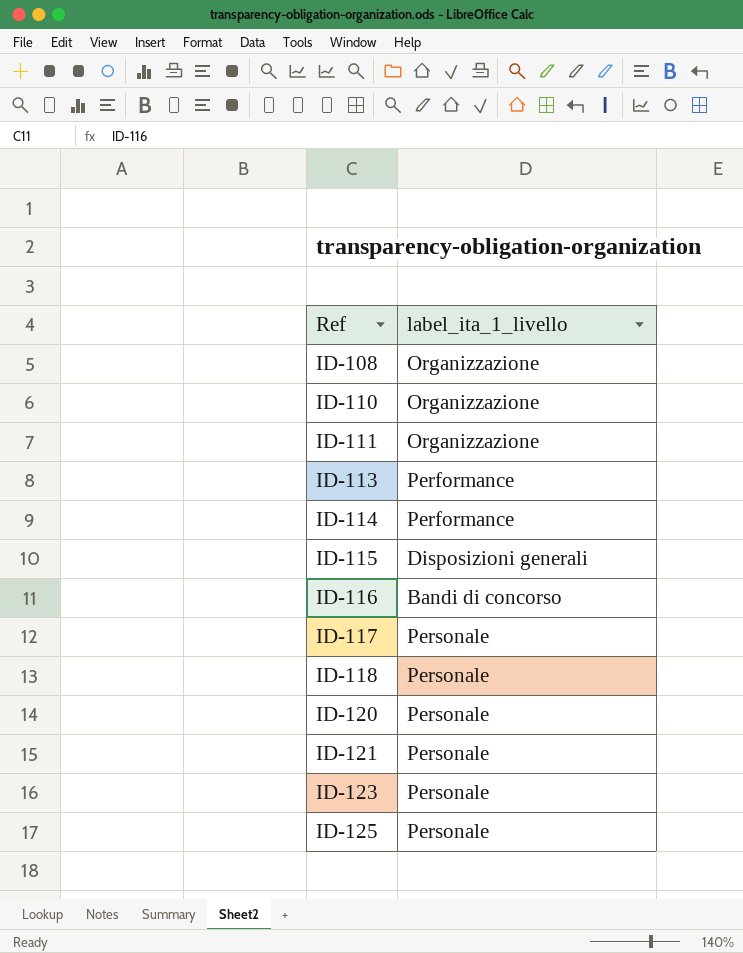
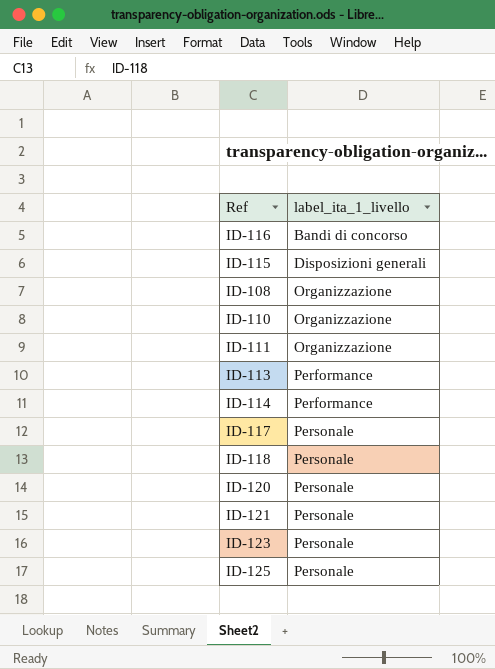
row order: Ref ascending -> label_ita_1_livello ascending

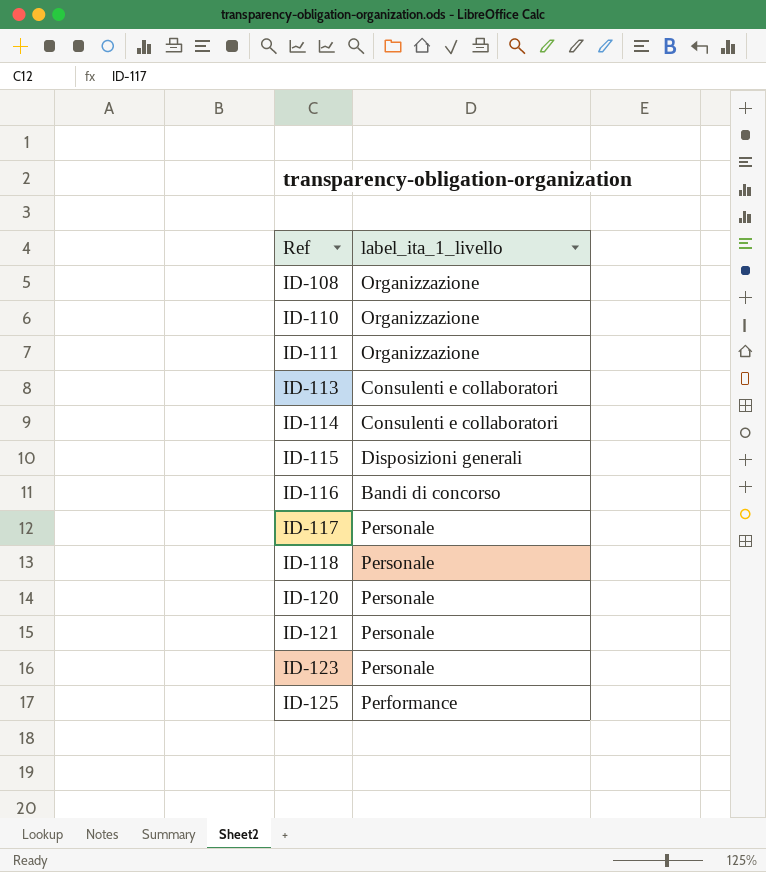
row order: label_ita_1_livello ascending -> Ref ascending
ID-113 | label_ita_1_livello: Performance -> Consulenti e collaboratori
ID-114 | label_ita_1_livello: Performance -> Consulenti e collaboratori
ID-125 | label_ita_1_livello: Personale -> Performance

